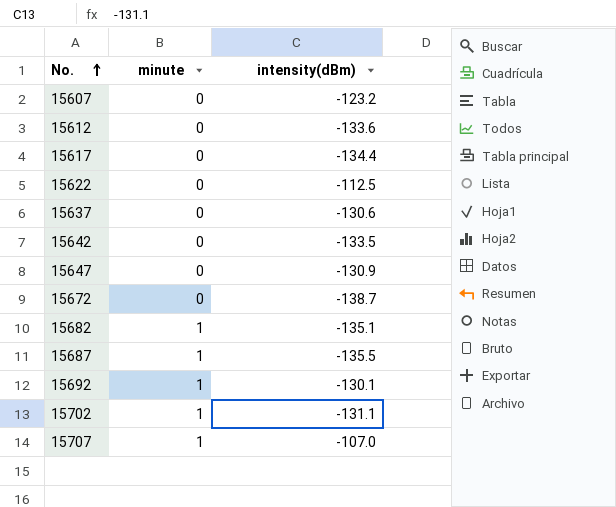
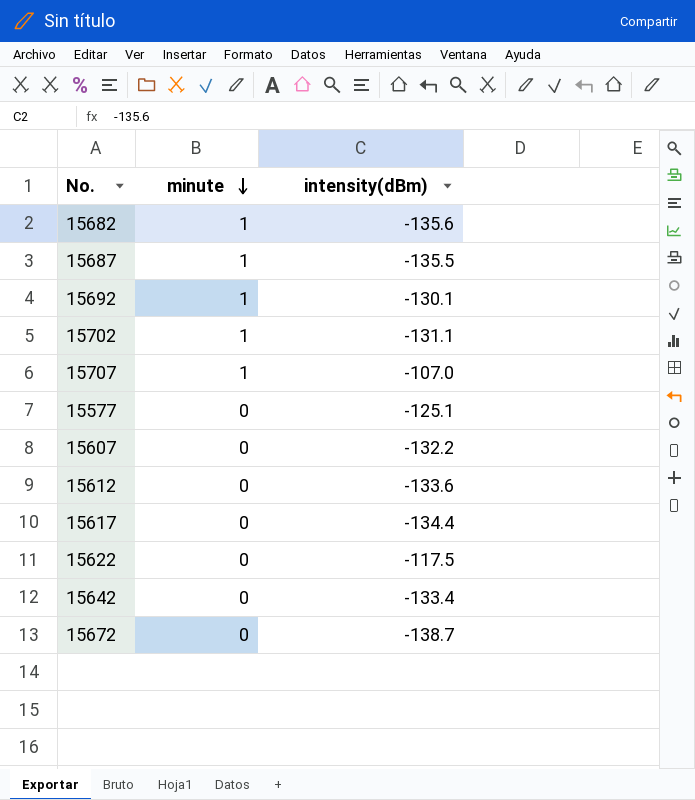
row order: No. ascending -> minute descending
row 15637: 0 | -130.6 -> none
row 15647: 0 | -130.9 -> none
15682 | intensity(dBm): -135.1 -> -135.6
row 15577: none -> 0 | -125.1
15607 | intensity(dBm): -123.2 -> -132.2
15622 | intensity(dBm): -112.5 -> -117.5
15642 | intensity(dBm): -133.5 -> -133.4

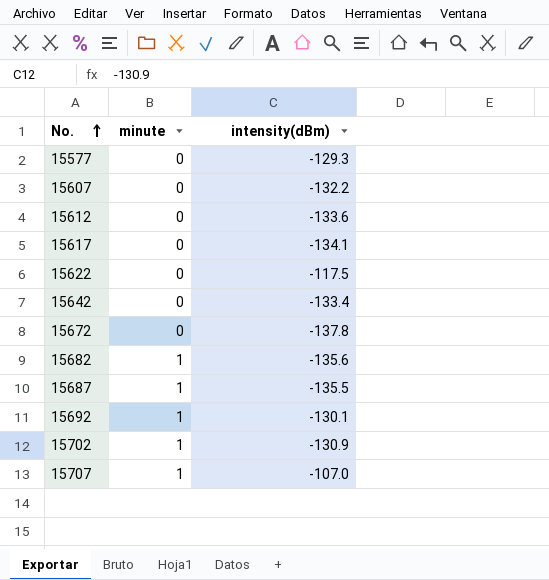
row order: minute descending -> No. ascending
15577 | intensity(dBm): -125.1 -> -129.3
15617 | intensity(dBm): -134.4 -> -134.1
15672 | intensity(dBm): -138.7 -> -137.8
15702 | intensity(dBm): -131.1 -> -130.9

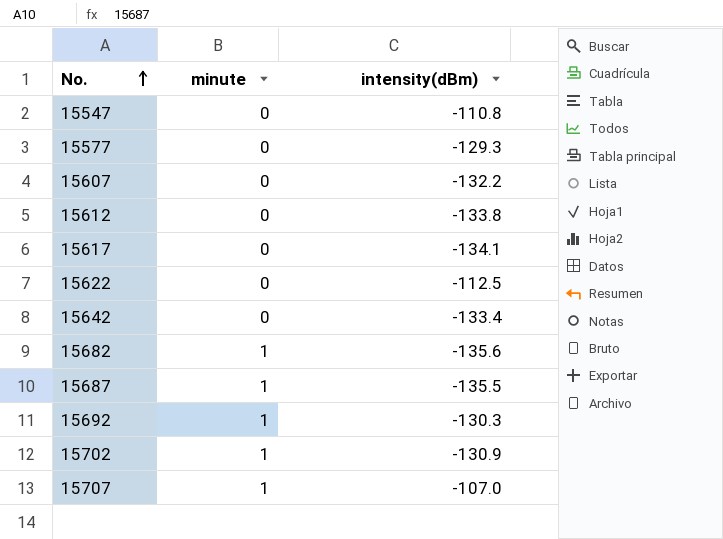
row 15672: 0 | -137.8 -> none
row 15547: none -> 0 | -110.8
15612 | intensity(dBm): -133.6 -> -133.8
15622 | intensity(dBm): -117.5 -> -112.5
15692 | intensity(dBm): -130.1 -> -130.3

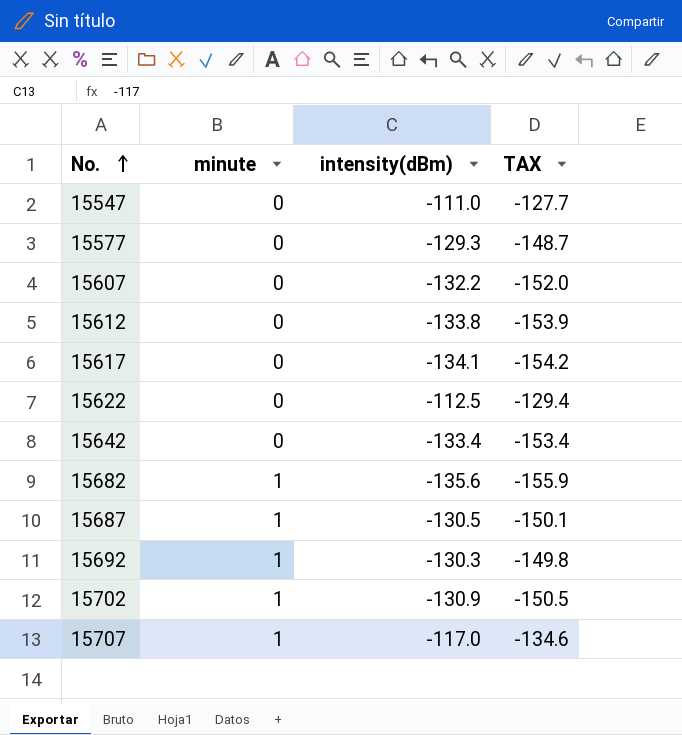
column TAX | formula: none -> [intensity(dBm)] * 1.15
15547 | intensity(dBm): -110.8 -> -111.0
15687 | intensity(dBm): -135.5 -> -130.5
15707 | intensity(dBm): -107.0 -> -117.0

